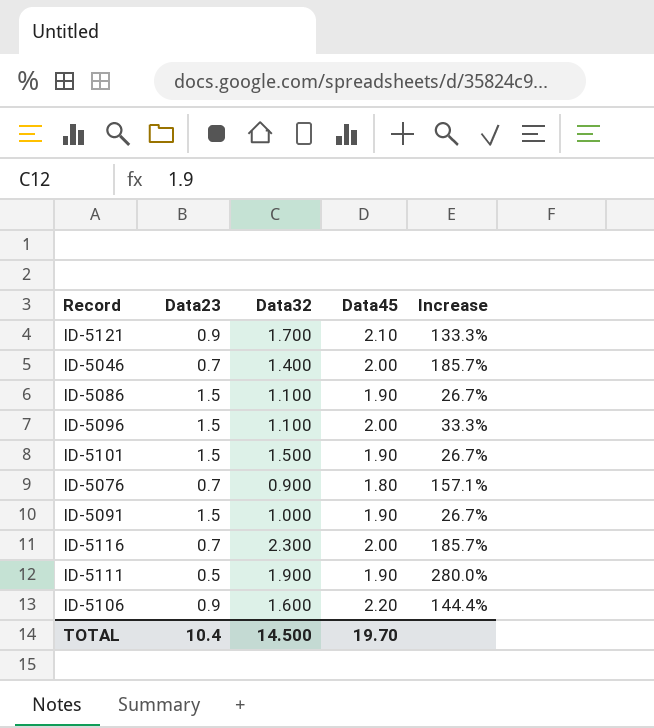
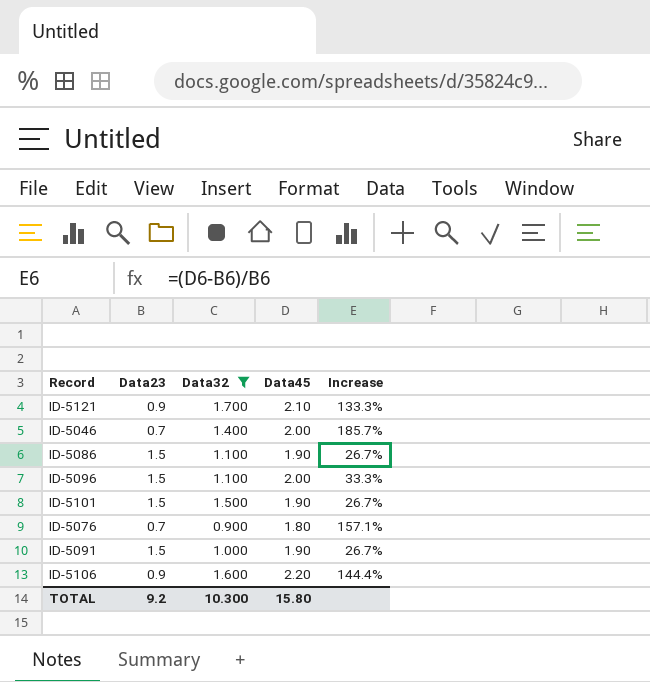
filter: none -> Data32 <= 1.700
TOTAL | Data23: 10.4 -> 9.2
TOTAL | Data32: 14.500 -> 10.300
TOTAL | Data45: 19.70 -> 15.80

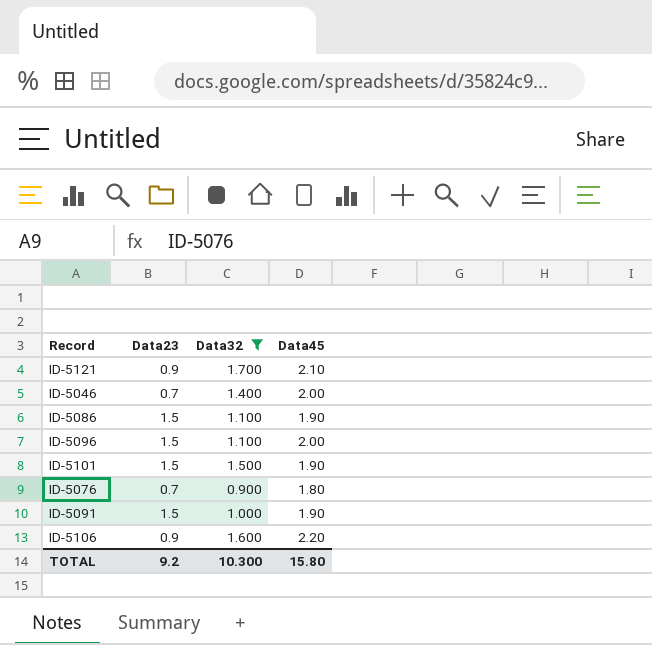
column Increase | formula: ([Data45] - [Data23]) / [Data23] -> none

